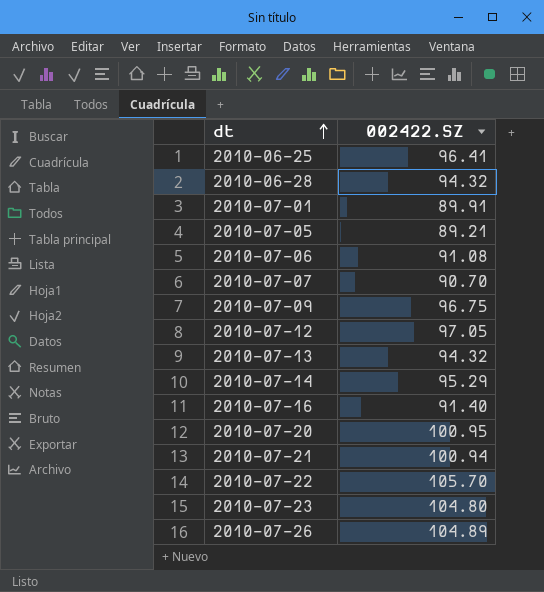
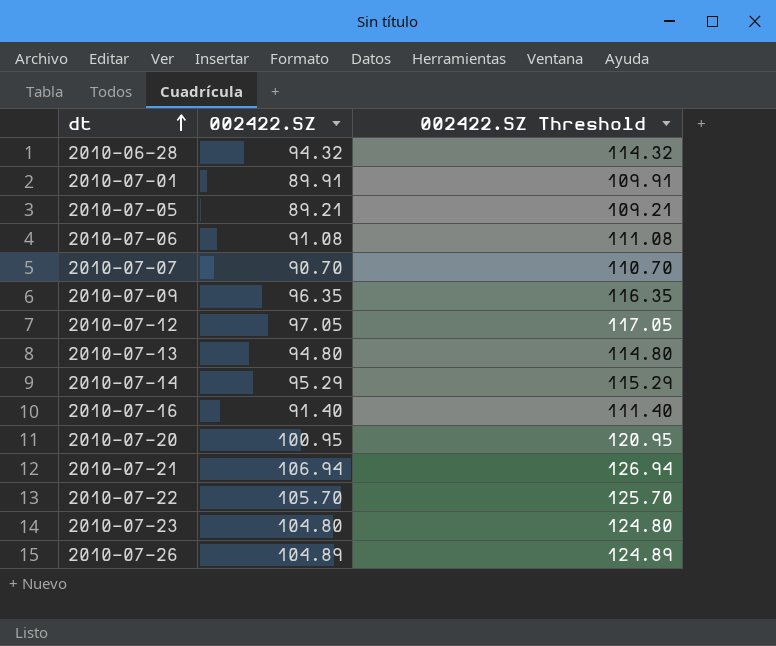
column 002422.SZ Threshold | formula: none -> [002422.SZ] + 20
row 2010-06-25: 96.41 -> none
2010-07-09 | 002422.SZ: 96.75 -> 96.35
2010-07-13 | 002422.SZ: 94.32 -> 94.80
2010-07-21 | 002422.SZ: 100.94 -> 106.94

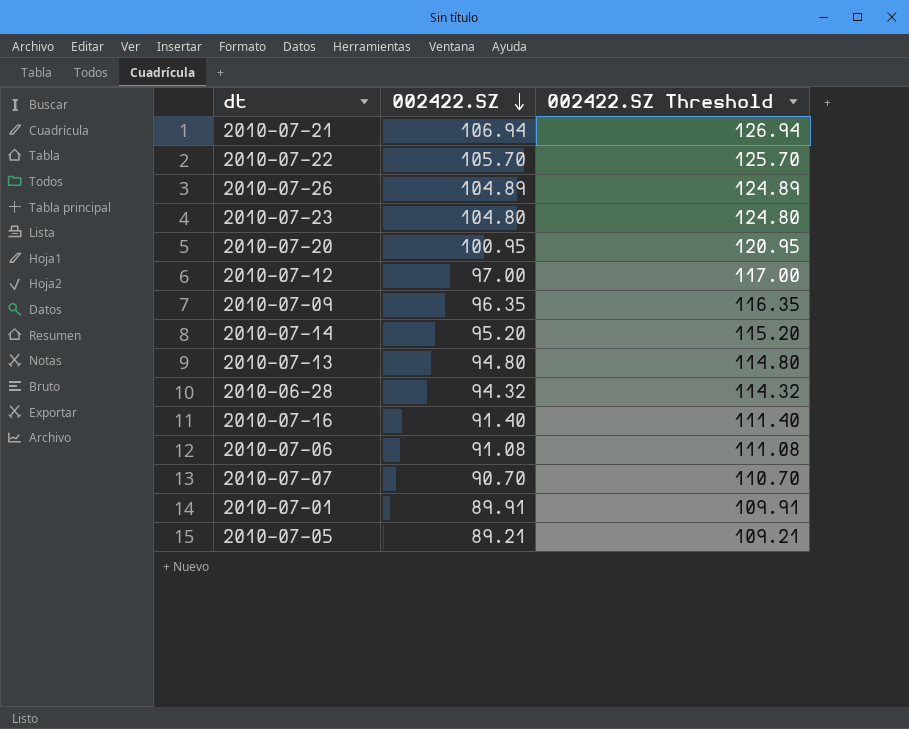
row order: dt ascending -> 002422.SZ descending
2010-07-12 | 002422.SZ: 97.05 -> 97.00
2010-07-12 | 002422.SZ Threshold: 117.05 -> 117.00
2010-07-14 | 002422.SZ: 95.29 -> 95.20
2010-07-14 | 002422.SZ Threshold: 115.29 -> 115.20

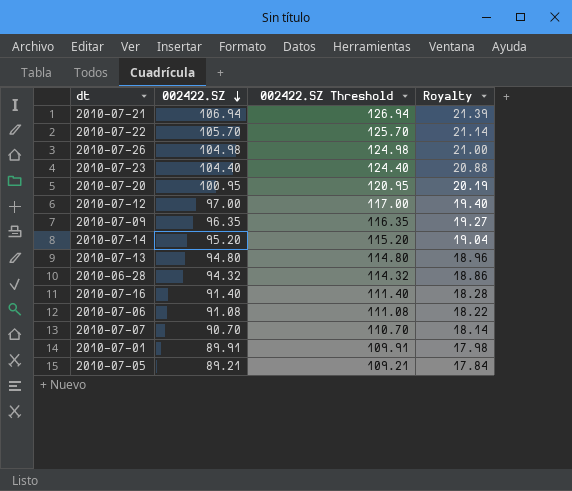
column Royalty | formula: none -> [002422.SZ] * 0.2
2010-07-26 | 002422.SZ: 104.89 -> 104.98
2010-07-26 | 002422.SZ Threshold: 124.89 -> 124.98
2010-07-23 | 002422.SZ: 104.80 -> 104.40
2010-07-23 | 002422.SZ Threshold: 124.80 -> 124.40

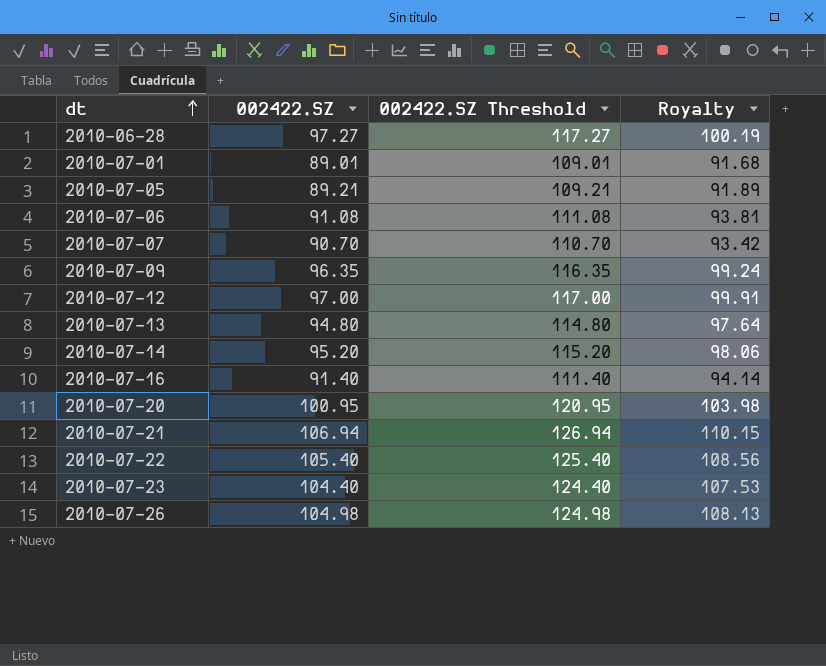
row order: 002422.SZ descending -> dt ascending
column Royalty | formula: [002422.SZ] * 0.2 -> [002422.SZ] * 1.03
2010-06-28 | 002422.SZ: 94.32 -> 97.27
2010-06-28 | 002422.SZ Threshold: 114.32 -> 117.27
2010-07-01 | 002422.SZ: 89.91 -> 89.01
2010-07-01 | 002422.SZ Threshold: 109.91 -> 109.01
2010-07-22 | 002422.SZ: 105.70 -> 105.40
2010-07-22 | 002422.SZ Threshold: 125.70 -> 125.40

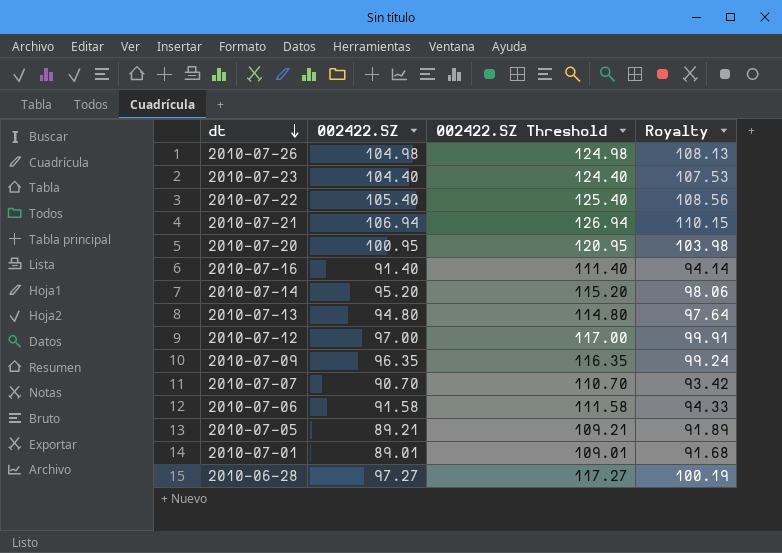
row order: dt ascending -> dt descending
2010-07-06 | 002422.SZ: 91.08 -> 91.58
2010-07-06 | 002422.SZ Threshold: 111.08 -> 111.58
2010-07-06 | Royalty: 93.81 -> 94.33

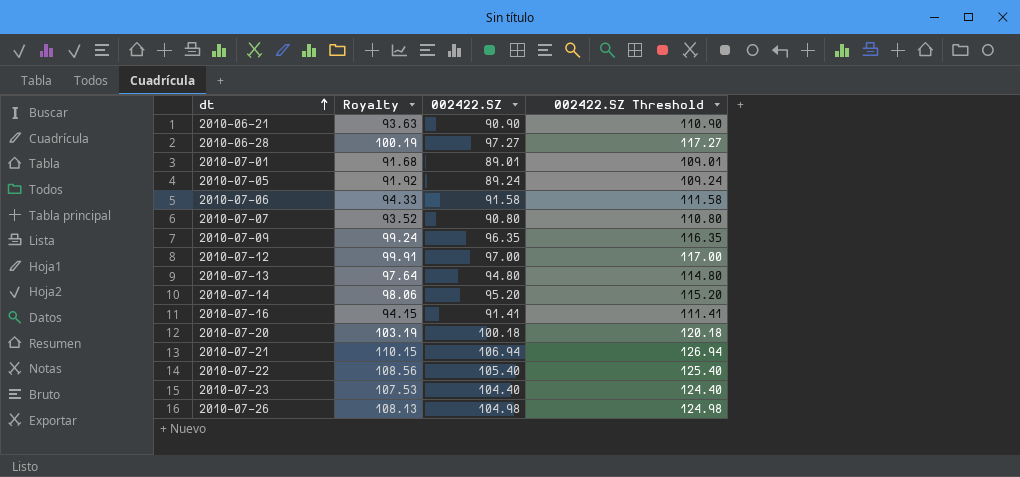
row order: dt descending -> dt ascending
column Royalty | position: 4 -> 2
row 2010-06-21: none -> 93.63 | 90.90 | 110.90
2010-07-05 | Royalty: 91.89 -> 91.92
2010-07-05 | 002422.SZ: 89.21 -> 89.24
2010-07-05 | 002422.SZ Threshold: 109.21 -> 109.24
2010-07-07 | Royalty: 93.42 -> 93.52
2010-07-07 | 002422.SZ: 90.70 -> 90.80
2010-07-07 | 002422.SZ Threshold: 110.70 -> 110.80
2010-07-16 | Royalty: 94.14 -> 94.15
2010-07-16 | 002422.SZ: 91.40 -> 91.41
2010-07-16 | 002422.SZ Threshold: 111.40 -> 111.41
2010-07-20 | Royalty: 103.98 -> 103.19
2010-07-20 | 002422.SZ: 100.95 -> 100.18
2010-07-20 | 002422.SZ Threshold: 120.95 -> 120.18

